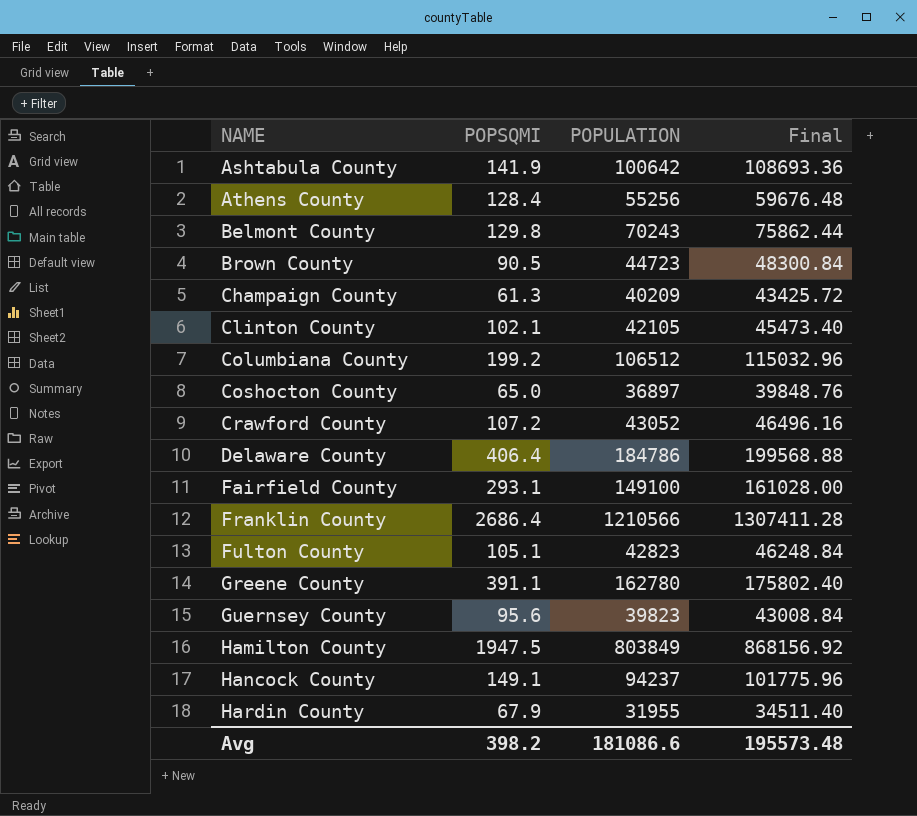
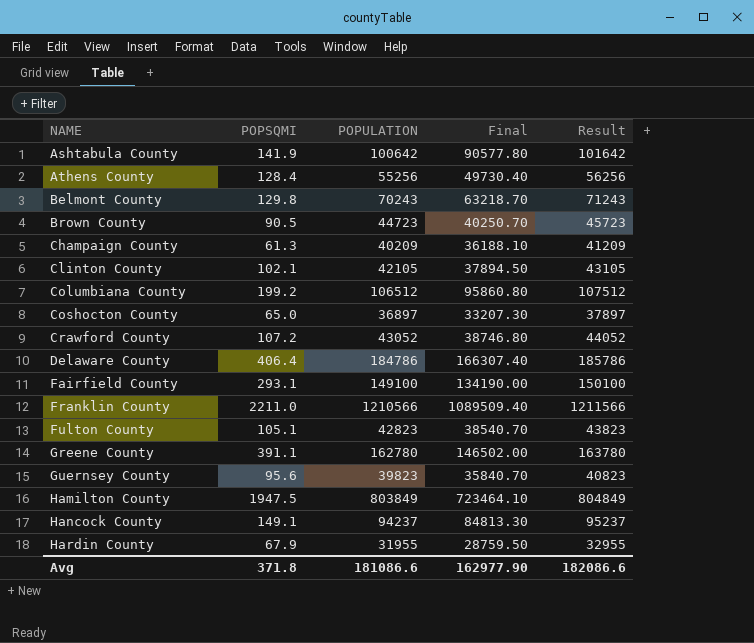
column Final | formula: [POPULATION] * 1.08 -> [POPULATION] * 0.9
column Result | formula: none -> [POPULATION] + 1000
Franklin County | POPSQMI: 2686.4 -> 2211.0
Avg | POPSQMI: 398.2 -> 371.8
Avg | Final: 195573.48 -> 162977.90

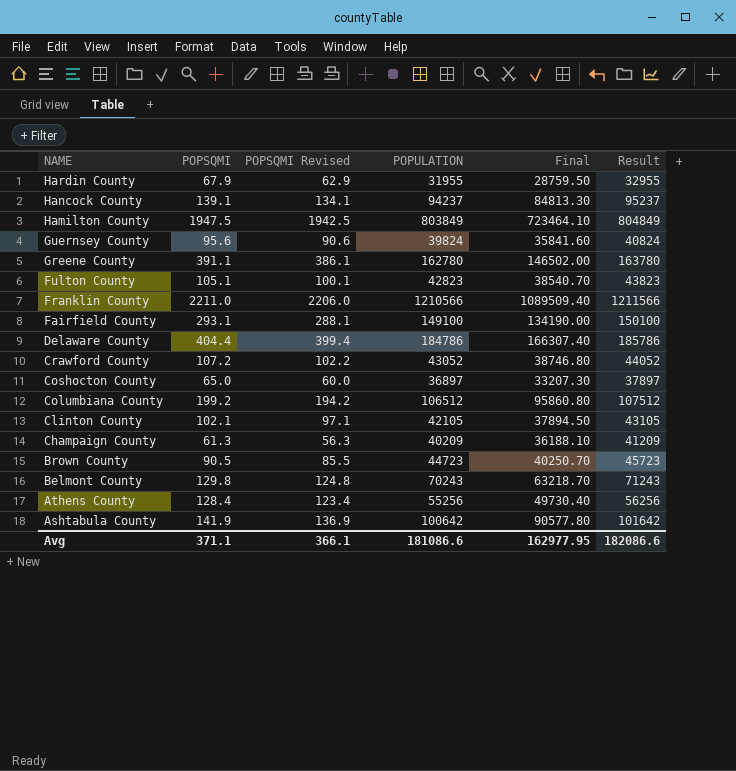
row order: NAME ascending -> NAME descending
column POPSQMI Revised | formula: none -> [POPSQMI] - 5
Hancock County | POPSQMI: 149.1 -> 139.1
Guernsey County | POPULATION: 39823 -> 39824
Guernsey County | Final: 35840.70 -> 35841.60
Guernsey County | Result: 40823 -> 40824
Delaware County | POPSQMI: 406.4 -> 404.4
Avg | POPSQMI: 371.8 -> 371.1
Avg | Final: 162977.90 -> 162977.95

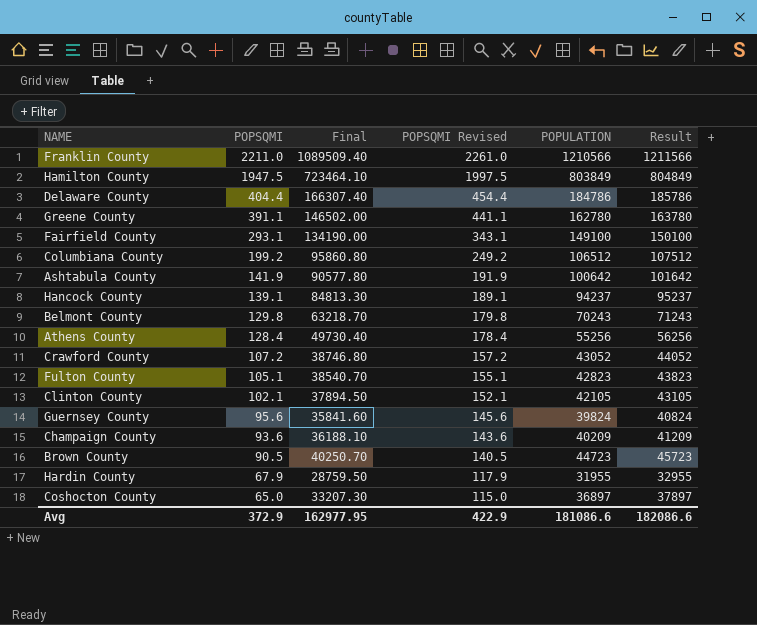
row order: NAME descending -> POPSQMI descending
column Final | position: 5 -> 3
column POPSQMI Revised | formula: [POPSQMI] - 5 -> [POPSQMI] + 50
Champaign County | POPSQMI: 61.3 -> 93.6
Avg | POPSQMI: 371.1 -> 372.9
Avg | POPSQMI Revised: 366.1 -> 422.9

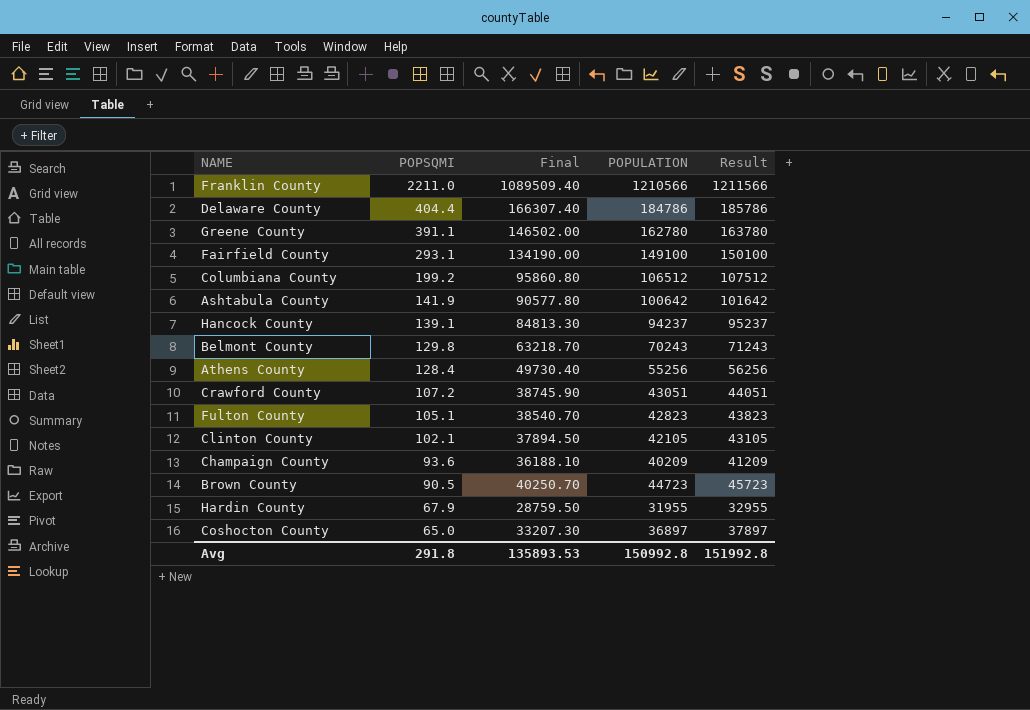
column POPSQMI Revised | formula: [POPSQMI] + 50 -> none
row Hamilton County: 1947.5 | 723464.10 | 1997.5 | 803849 | 804849 -> none
row Guernsey County: 95.6 | 35841.60 | 145.6 | 39824 | 40824 -> none
Crawford County | Final: 38746.80 -> 38745.90
Crawford County | POPULATION: 43052 -> 43051
Crawford County | Result: 44052 -> 44051
Avg | POPSQMI: 372.9 -> 291.8
Avg | Final: 162977.95 -> 135893.53
Avg | POPULATION: 181086.6 -> 150992.8
Avg | Result: 182086.6 -> 151992.8

